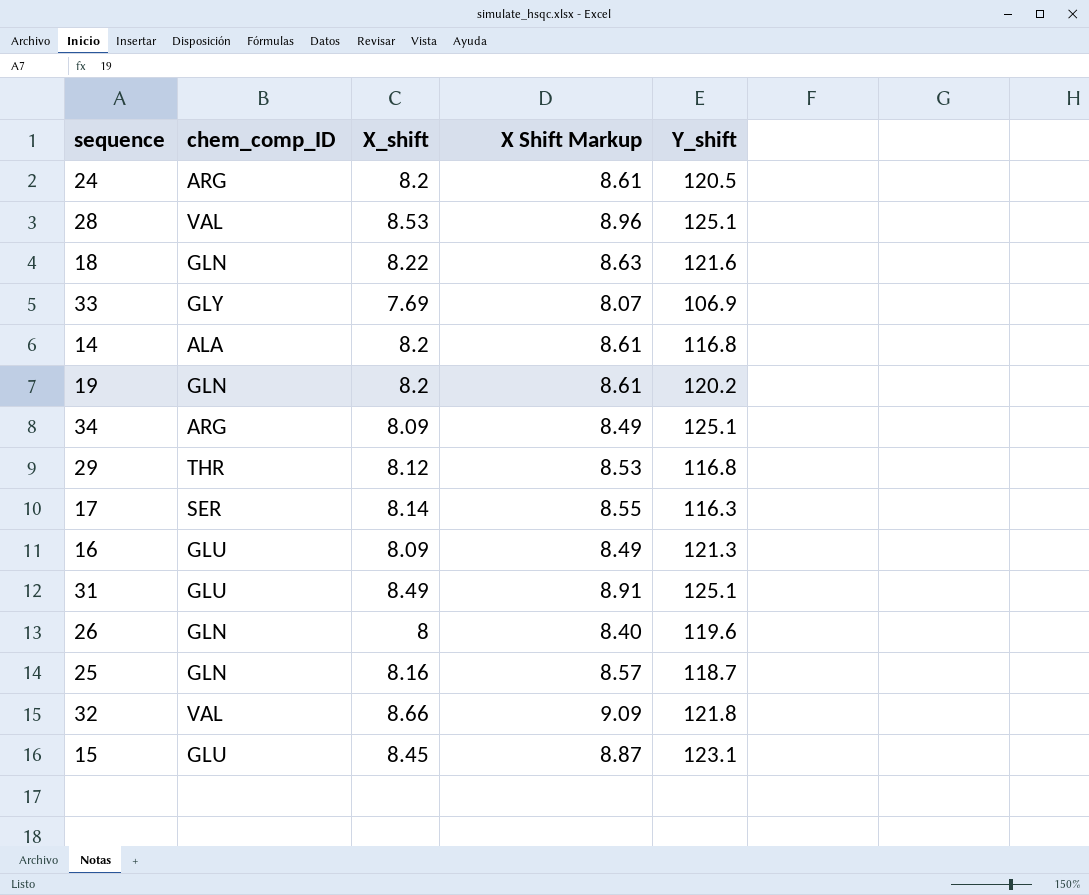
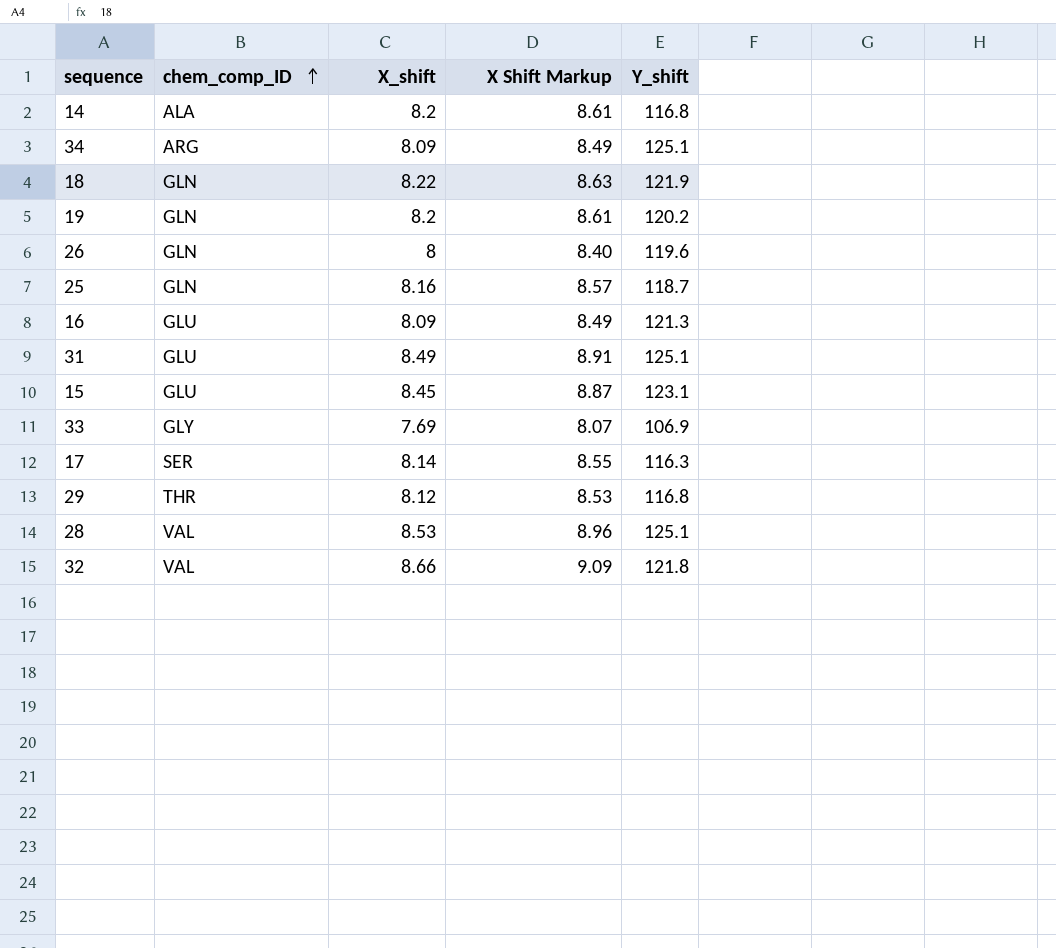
row order: none -> chem_comp_ID ascending
row 24: ARG | 8.2 | 8.61 | 120.5 -> none
18 | Y_shift: 121.6 -> 121.9

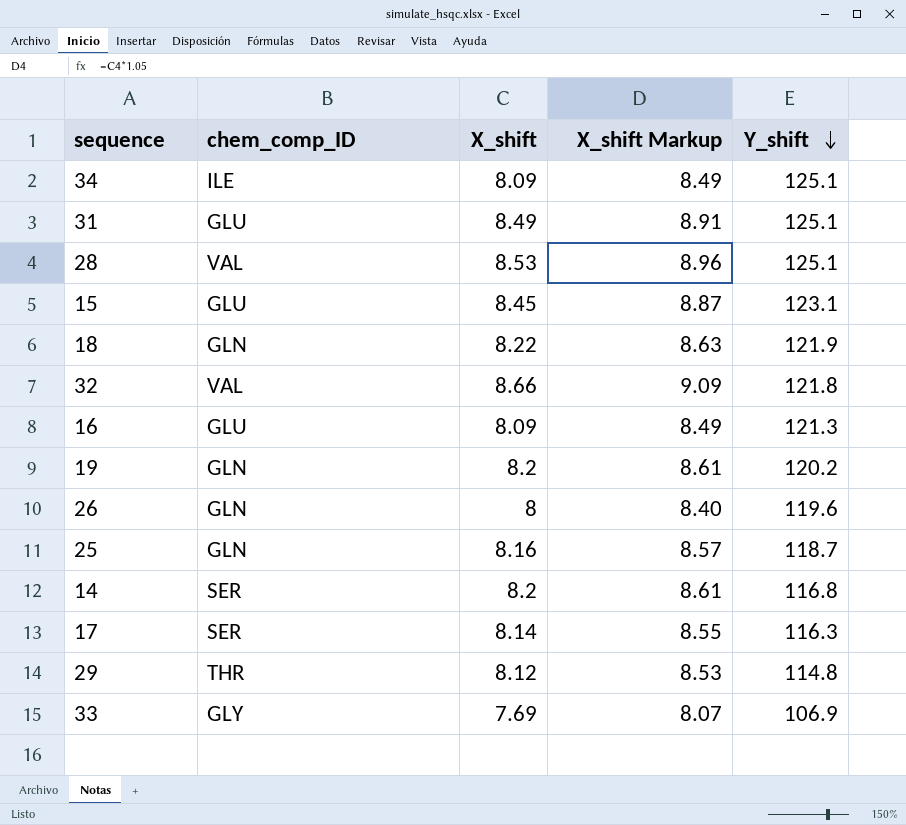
row order: chem_comp_ID ascending -> Y_shift descending
column name: X Shift Markup -> X_shift Markup
34 | chem_comp_ID: ARG -> ILE
14 | chem_comp_ID: ALA -> SER
29 | Y_shift: 116.8 -> 114.8

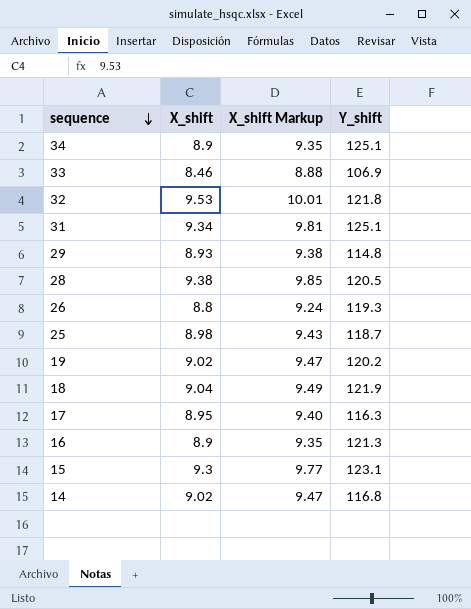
row order: Y_shift descending -> sequence descending
column chem_comp_ID | position: 2 -> none
34 | X_shift: 8.09 -> 8.9
34 | X_shift Markup: 8.49 -> 9.35
33 | X_shift: 7.69 -> 8.46
33 | X_shift Markup: 8.07 -> 8.88
32 | X_shift: 8.66 -> 9.53
32 | X_shift Markup: 9.09 -> 10.01
31 | X_shift: 8.49 -> 9.34
31 | X_shift Markup: 8.91 -> 9.81
29 | X_shift: 8.12 -> 8.93
29 | X_shift Markup: 8.53 -> 9.38
28 | X_shift: 8.53 -> 9.38
28 | X_shift Markup: 8.96 -> 9.85
28 | Y_shift: 125.1 -> 120.5
26 | X_shift: 8 -> 8.8
26 | X_shift Markup: 8.40 -> 9.24
26 | Y_shift: 119.6 -> 119.3
25 | X_shift: 8.16 -> 8.98
25 | X_shift Markup: 8.57 -> 9.43
19 | X_shift: 8.2 -> 9.02
19 | X_shift Markup: 8.61 -> 9.47
18 | X_shift: 8.22 -> 9.04
18 | X_shift Markup: 8.63 -> 9.49
17 | X_shift: 8.14 -> 8.95
17 | X_shift Markup: 8.55 -> 9.40
16 | X_shift: 8.09 -> 8.9
16 | X_shift Markup: 8.49 -> 9.35
15 | X_shift: 8.45 -> 9.3
15 | X_shift Markup: 8.87 -> 9.77
14 | X_shift: 8.2 -> 9.02
14 | X_shift Markup: 8.61 -> 9.47

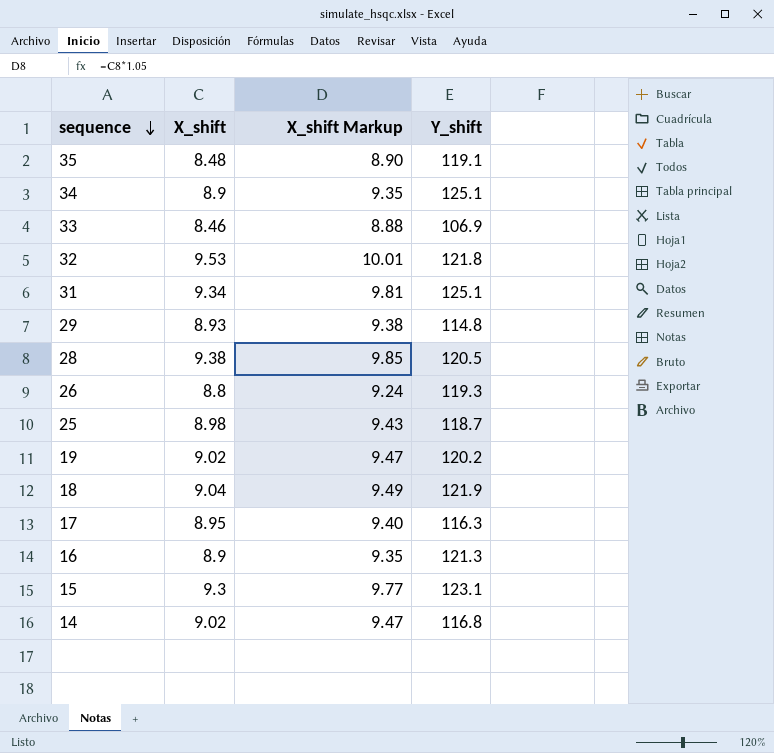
row 35: none -> 8.48 | 8.90 | 119.1

